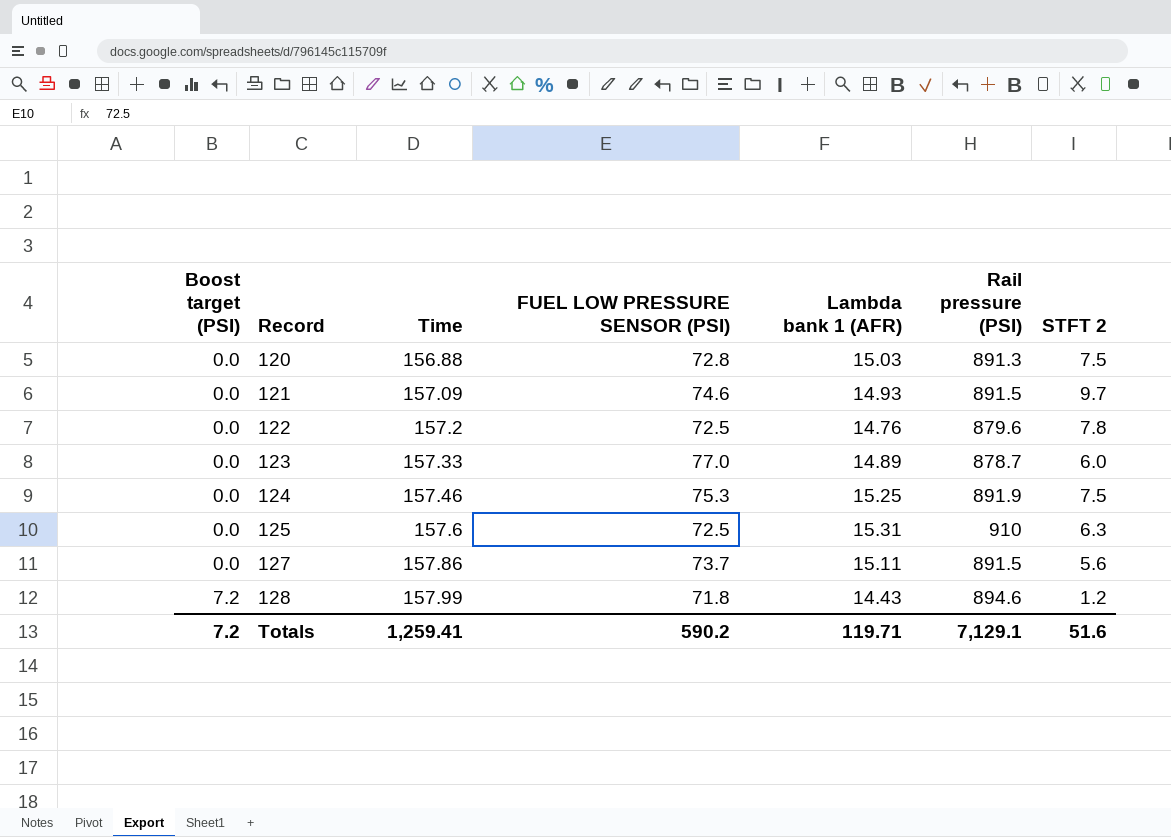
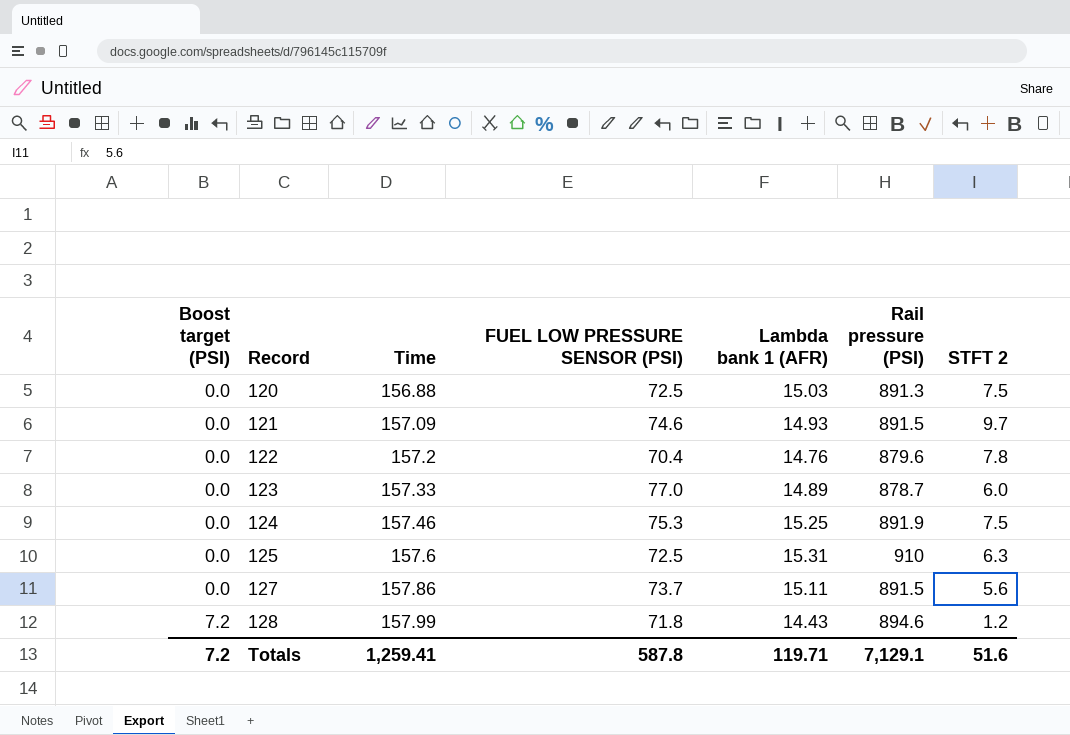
120 | FUEL LOW PRESSURE SENSOR (PSI): 72.8 -> 72.5
122 | FUEL LOW PRESSURE SENSOR (PSI): 72.5 -> 70.4
Totals | FUEL LOW PRESSURE SENSOR (PSI): 590.2 -> 587.8

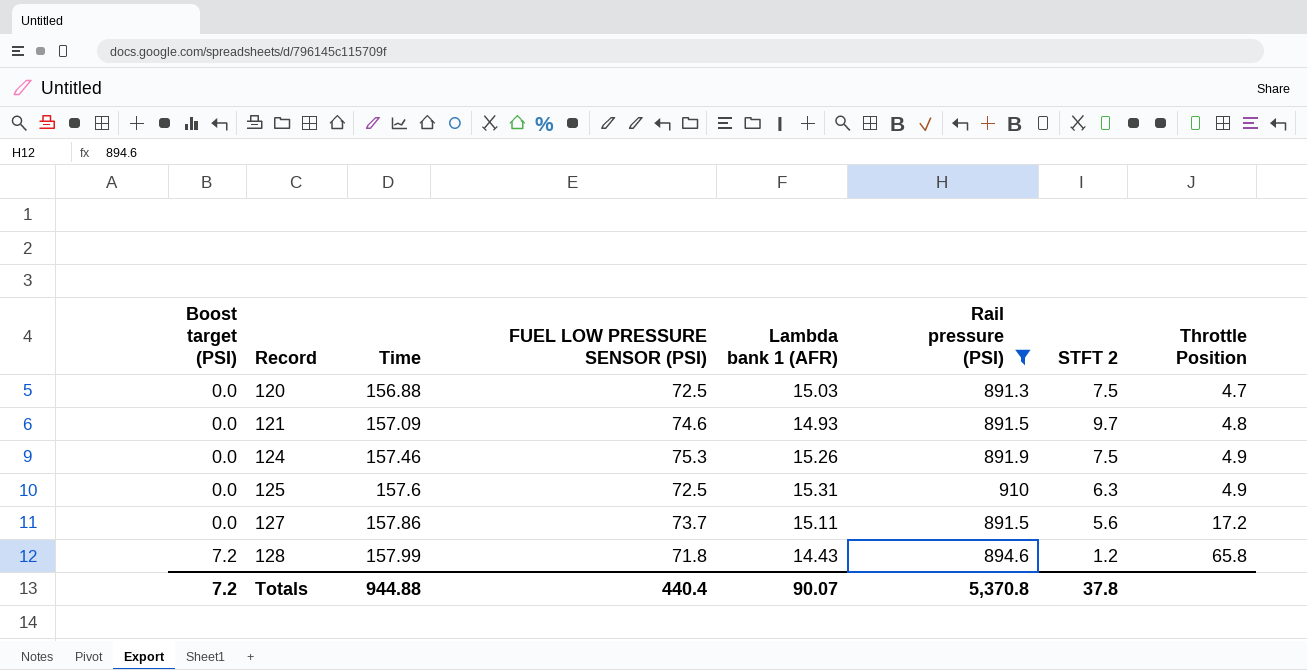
filter: none -> Rail pressure (PSI) >= 891.3
column Throttle Position | position: none -> 8
124 | Lambda bank 1 (AFR): 15.25 -> 15.26
Totals | Time: 1,259.41 -> 944.88
Totals | FUEL LOW PRESSURE SENSOR (PSI): 587.8 -> 440.4
Totals | Lambda bank 1 (AFR): 119.71 -> 90.07
Totals | Rail pressure (PSI): 7,129.1 -> 5,370.8
Totals | STFT 2: 51.6 -> 37.8

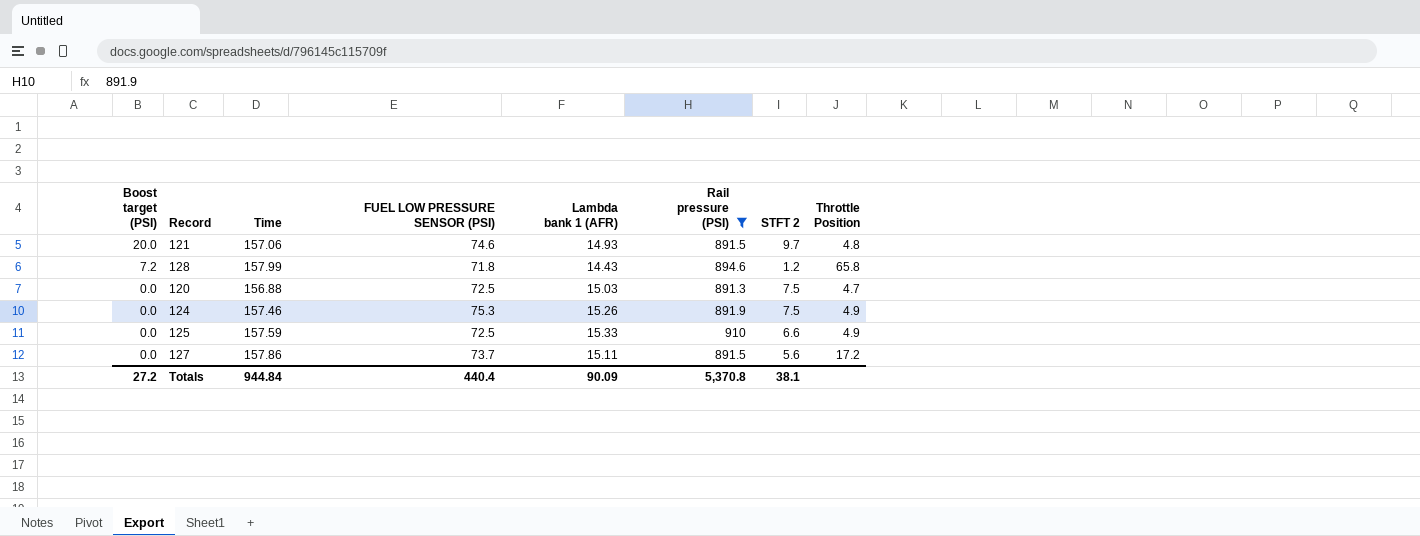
row order: Boost target (PSI) ascending -> Boost target (PSI) descending
121 | Boost target (PSI): 0.0 -> 20.0
121 | Time: 157.09 -> 157.06
125 | Time: 157.6 -> 157.59
125 | Lambda bank 1 (AFR): 15.31 -> 15.33
125 | STFT 2: 6.3 -> 6.6
Totals | Boost target (PSI): 7.2 -> 27.2
Totals | Time: 944.88 -> 944.84
Totals | Lambda bank 1 (AFR): 90.07 -> 90.09
Totals | STFT 2: 37.8 -> 38.1

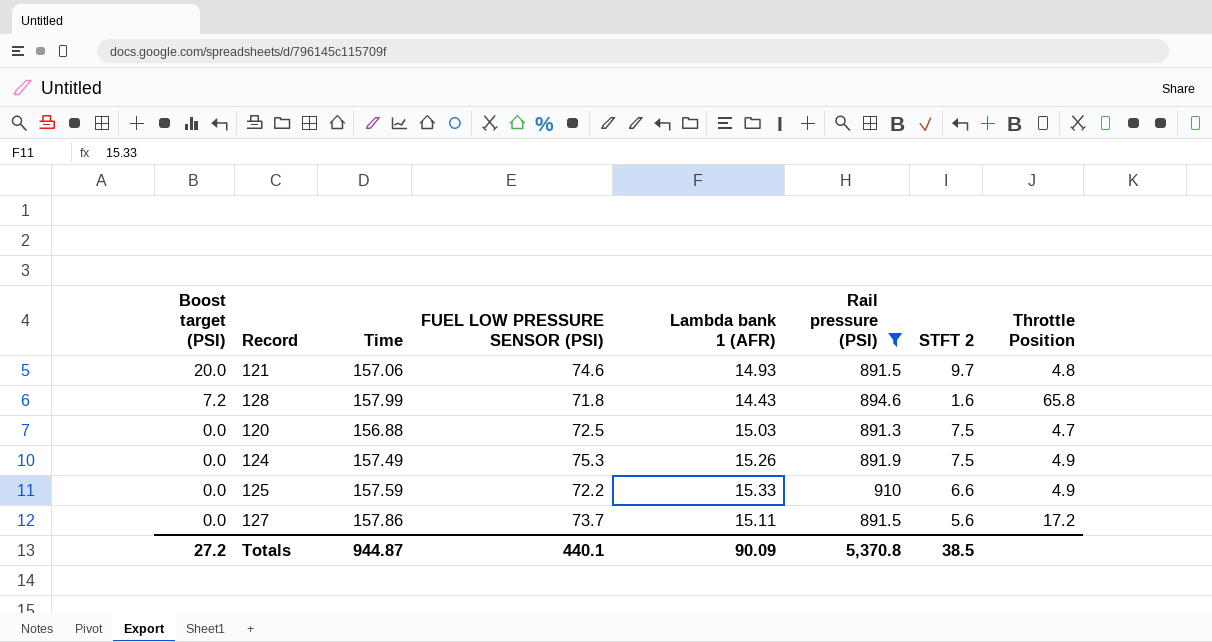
128 | STFT 2: 1.2 -> 1.6
124 | Time: 157.46 -> 157.49
125 | FUEL LOW PRESSURE SENSOR (PSI): 72.5 -> 72.2
Totals | Time: 944.84 -> 944.87
Totals | FUEL LOW PRESSURE SENSOR (PSI): 440.4 -> 440.1
Totals | STFT 2: 38.1 -> 38.5

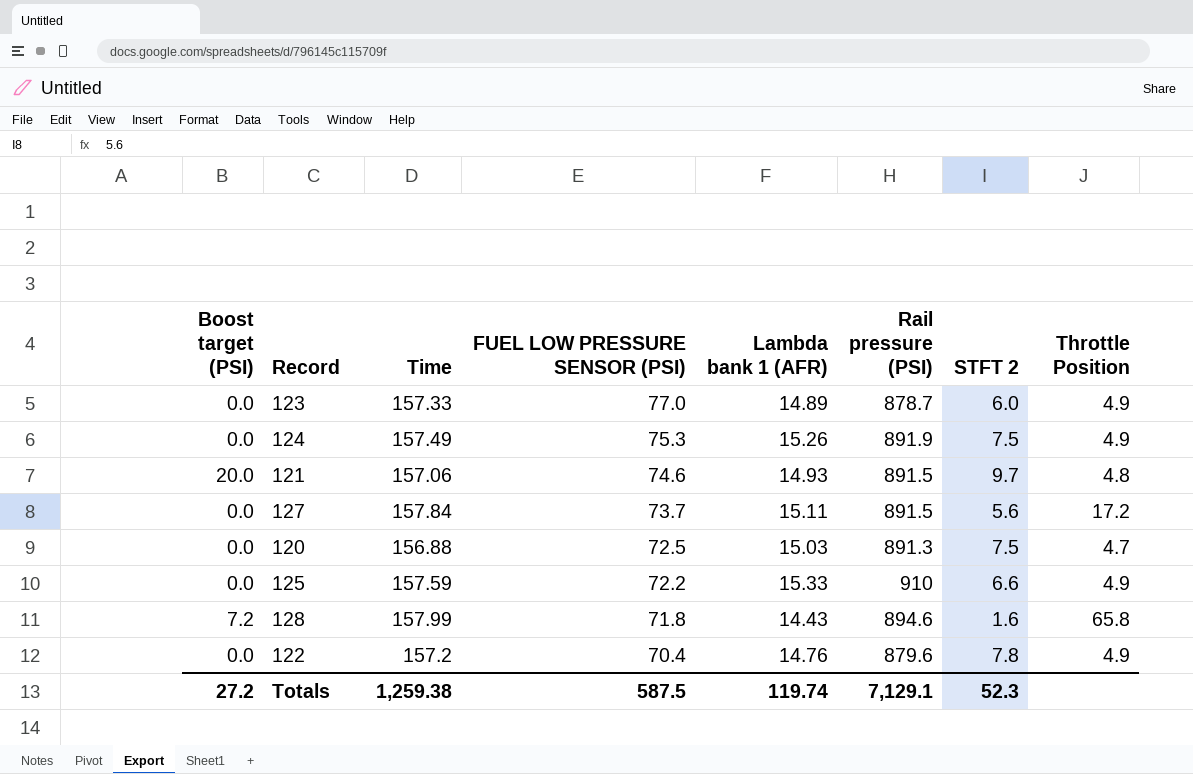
filter: Rail pressure (PSI) >= 891.3 -> none
row order: Boost target (PSI) descending -> FUEL LOW PRESSURE SENSOR (PSI) descending
127 | Time: 157.86 -> 157.84
Totals | Time: 944.87 -> 1,259.38
Totals | FUEL LOW PRESSURE SENSOR (PSI): 440.1 -> 587.5
Totals | Lambda bank 1 (AFR): 90.09 -> 119.74
Totals | Rail pressure (PSI): 5,370.8 -> 7,129.1
Totals | STFT 2: 38.5 -> 52.3

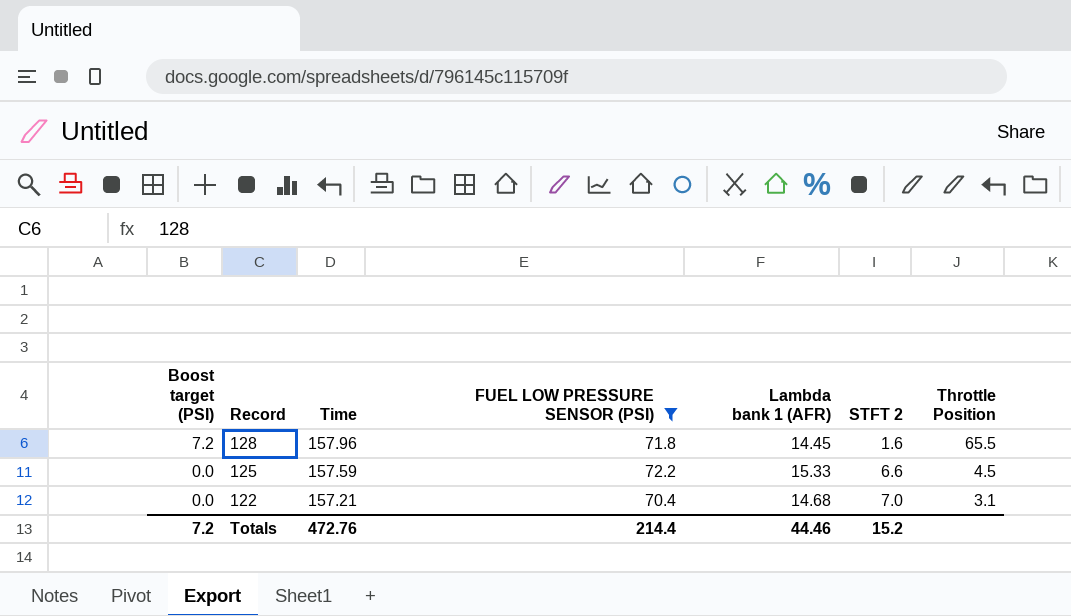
filter: none -> FUEL LOW PRESSURE SENSOR (PSI) <= 72.2
row order: FUEL LOW PRESSURE SENSOR (PSI) descending -> Boost target (PSI) descending
column Rail pressure (PSI) | position: 6 -> none
128 | Time: 157.99 -> 157.96
128 | Lambda bank 1 (AFR): 14.43 -> 14.45
128 | Throttle Position: 65.8 -> 65.5
125 | Throttle Position: 4.9 -> 4.5
122 | Time: 157.2 -> 157.21
122 | Lambda bank 1 (AFR): 14.76 -> 14.68
122 | STFT 2: 7.8 -> 7.0
122 | Throttle Position: 4.9 -> 3.1
Totals | Boost target (PSI): 27.2 -> 7.2
Totals | Time: 1,259.38 -> 472.76
Totals | FUEL LOW PRESSURE SENSOR (PSI): 587.5 -> 214.4
Totals | Lambda bank 1 (AFR): 119.74 -> 44.46
Totals | STFT 2: 52.3 -> 15.2

